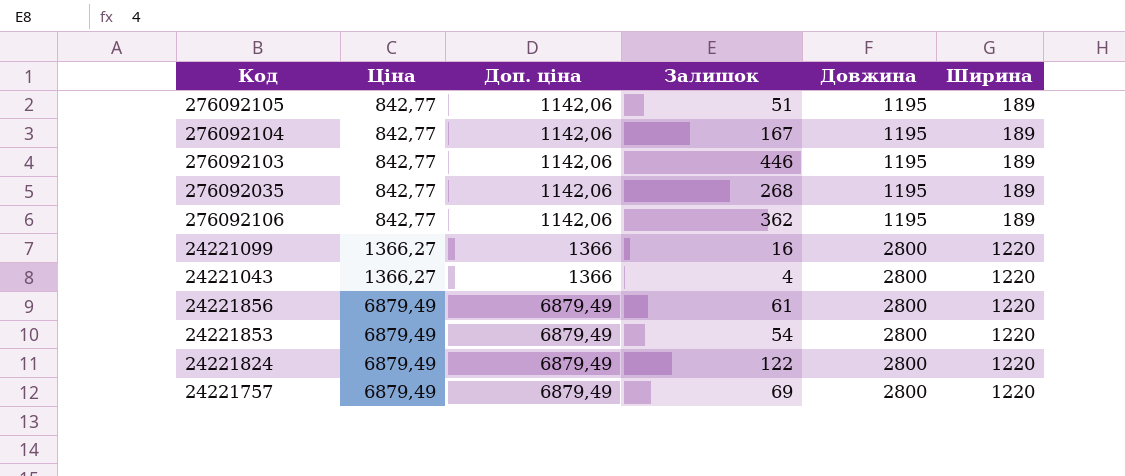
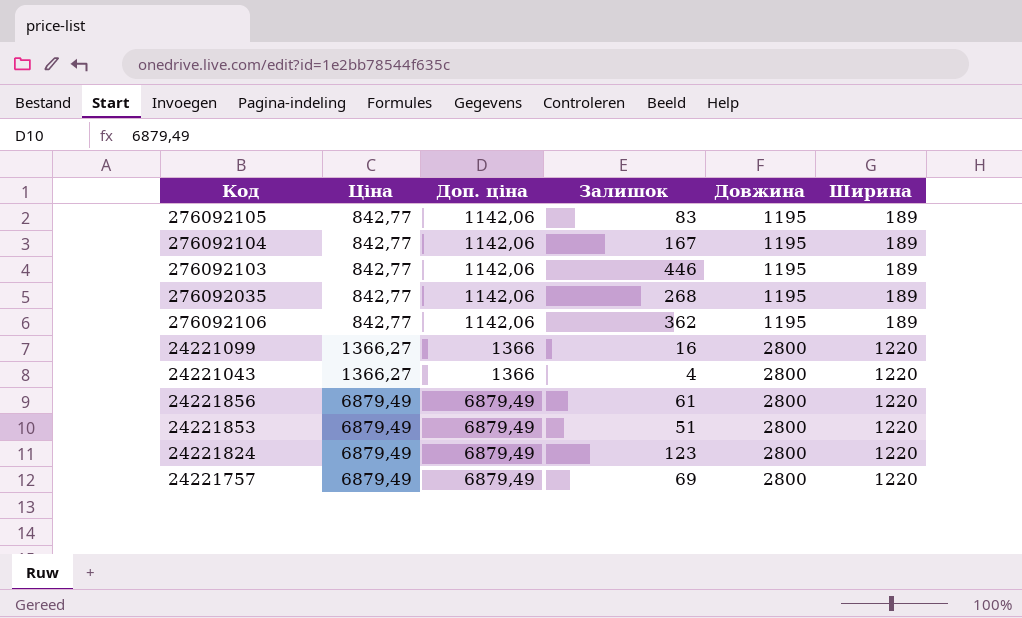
276092105 | Залишок: 51 -> 83
24221853 | Залишок: 54 -> 51
24221824 | Залишок: 122 -> 123

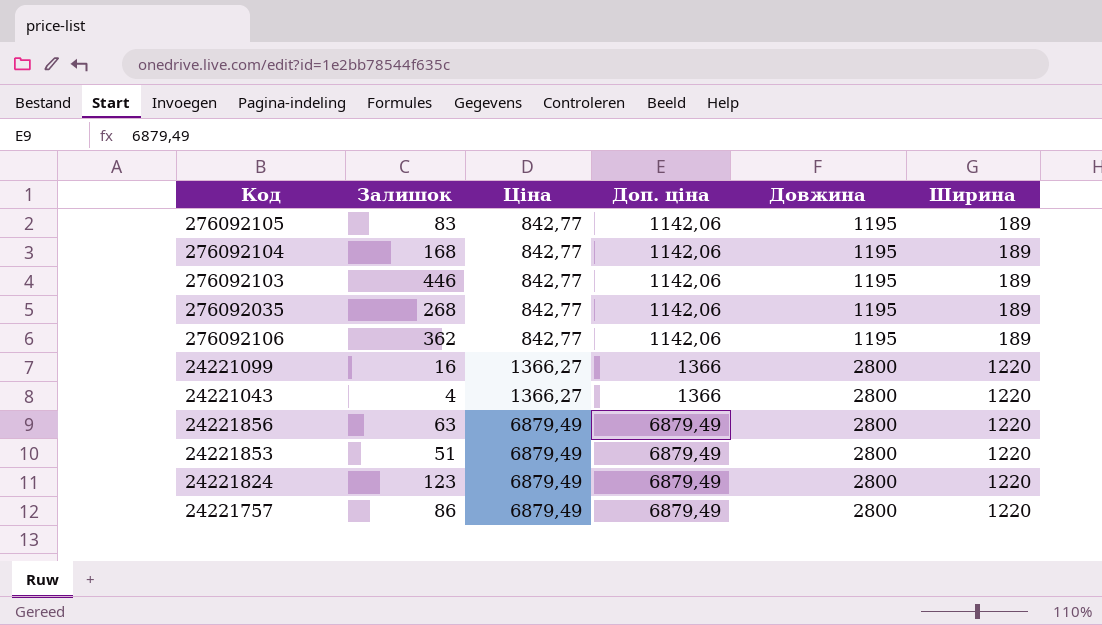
column Залишок | position: 4 -> 2
276092104 | Залишок: 167 -> 168
24221856 | Залишок: 61 -> 63
24221757 | Залишок: 69 -> 86

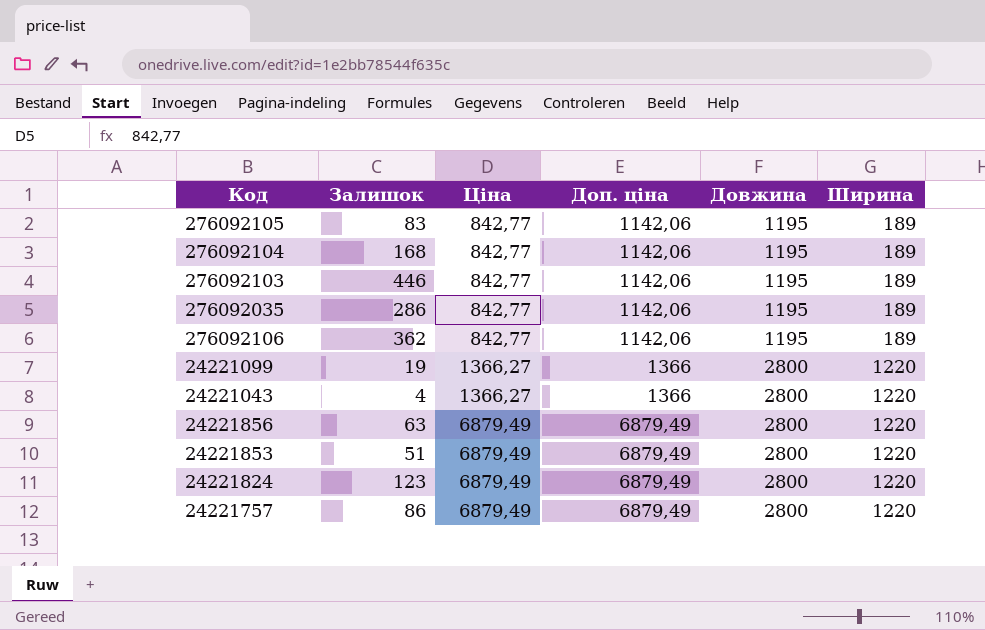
276092035 | Залишок: 268 -> 286
24221099 | Залишок: 16 -> 19

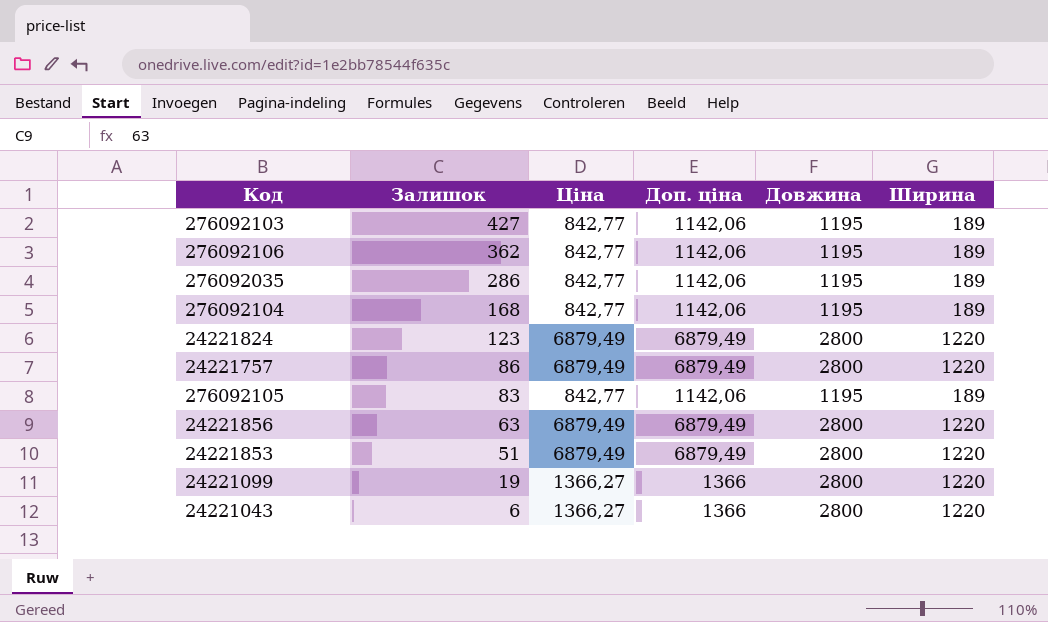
row order: Ціна ascending -> Залишок descending
276092103 | Залишок: 446 -> 427
24221043 | Залишок: 4 -> 6

